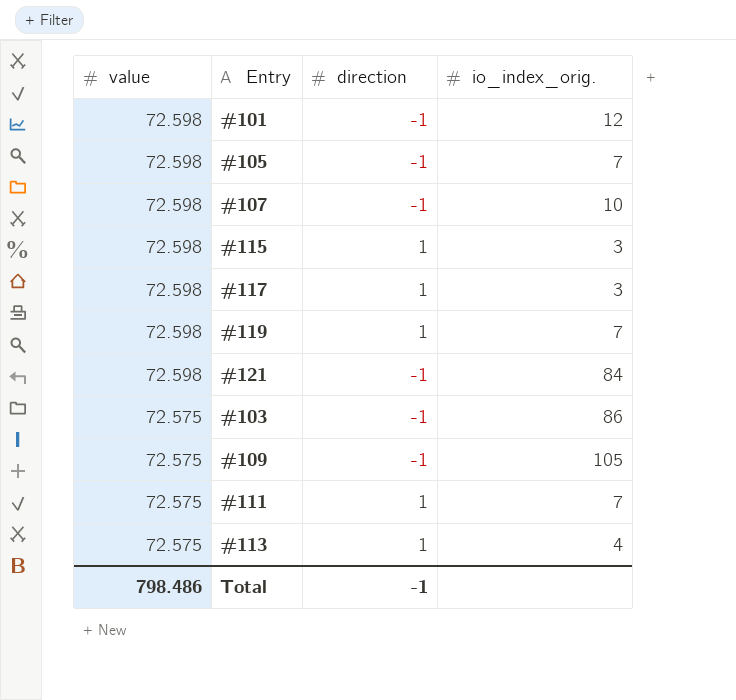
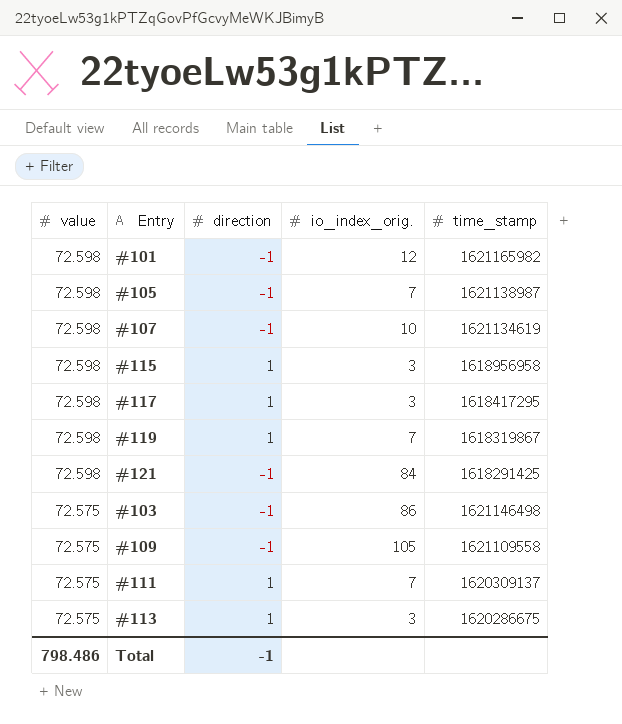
column time_stamp | position: none -> 5
#113 | io_index_orig.: 4 -> 3

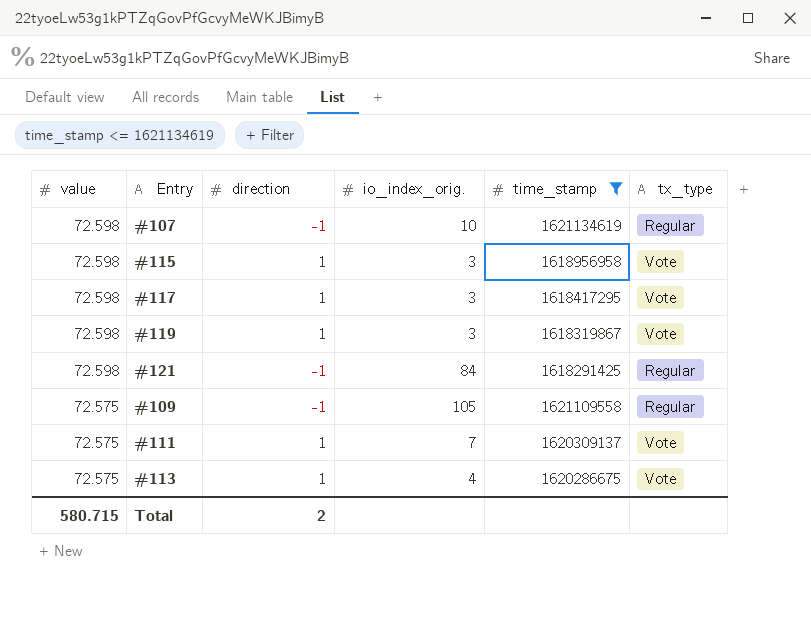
filter: none -> time_stamp <= 1621134619
column tx_type | position: none -> 6
#119 | io_index_orig.: 7 -> 3
#113 | io_index_orig.: 3 -> 4
Total | value: 798.486 -> 580.715
Total | direction: -1 -> 2

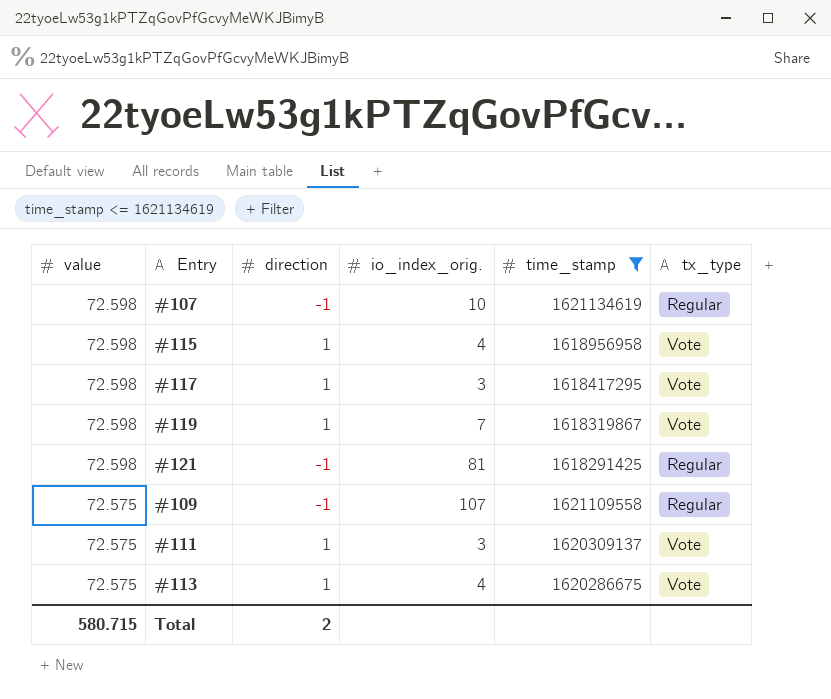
#115 | io_index_orig.: 3 -> 4
#119 | io_index_orig.: 3 -> 7
#121 | io_index_orig.: 84 -> 81
#109 | io_index_orig.: 105 -> 107
#111 | io_index_orig.: 7 -> 3

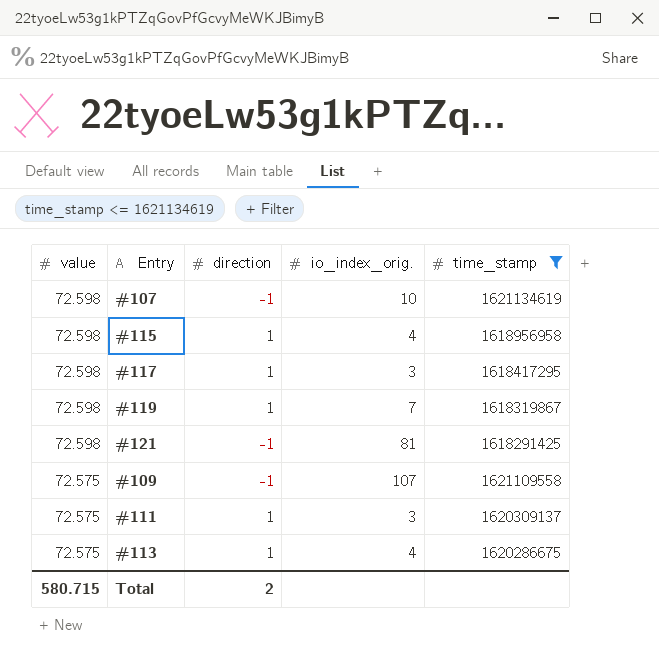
column tx_type | position: 6 -> none

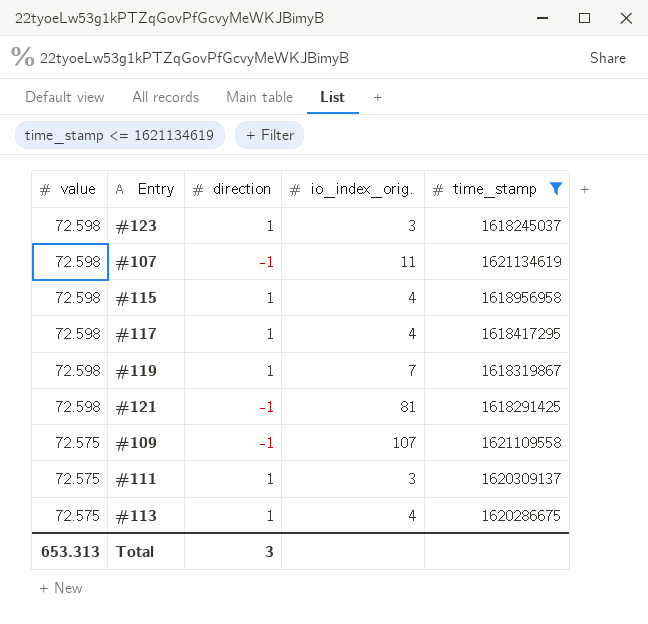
row #123: none -> 72.598 | 1 | 3 | 1618245037
#107 | io_index_orig.: 10 -> 11
#117 | io_index_orig.: 3 -> 4
Total | value: 580.715 -> 653.313
Total | direction: 2 -> 3

